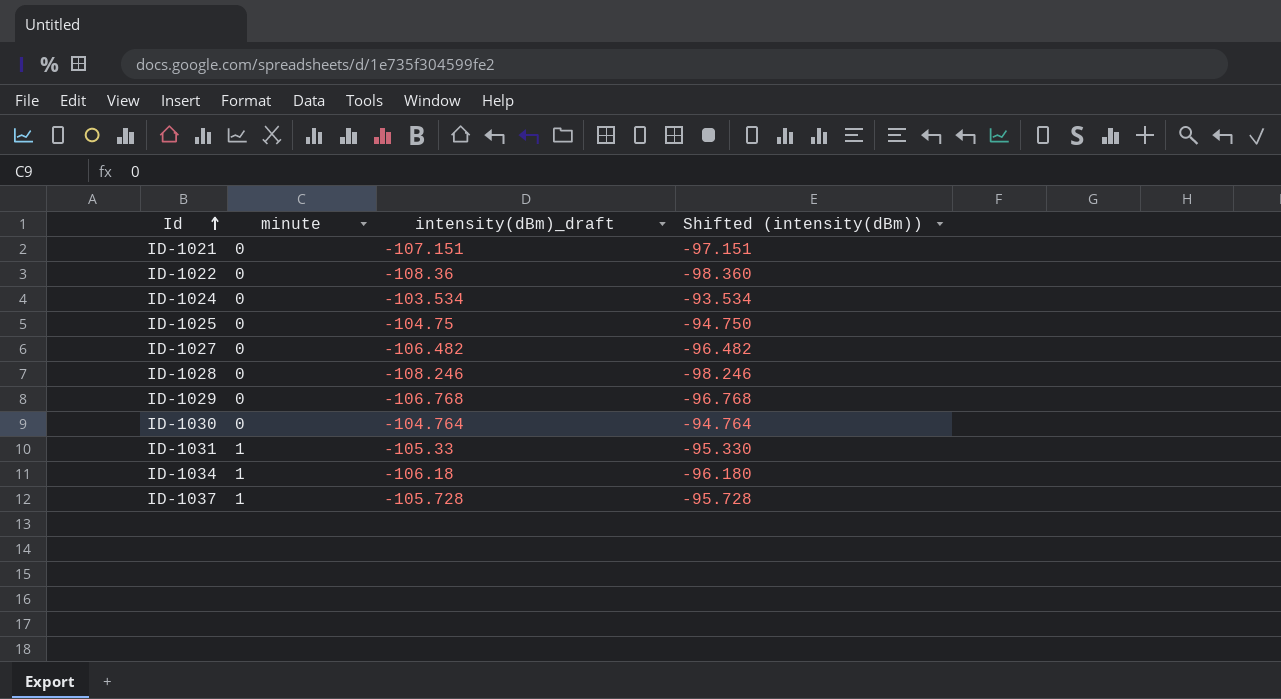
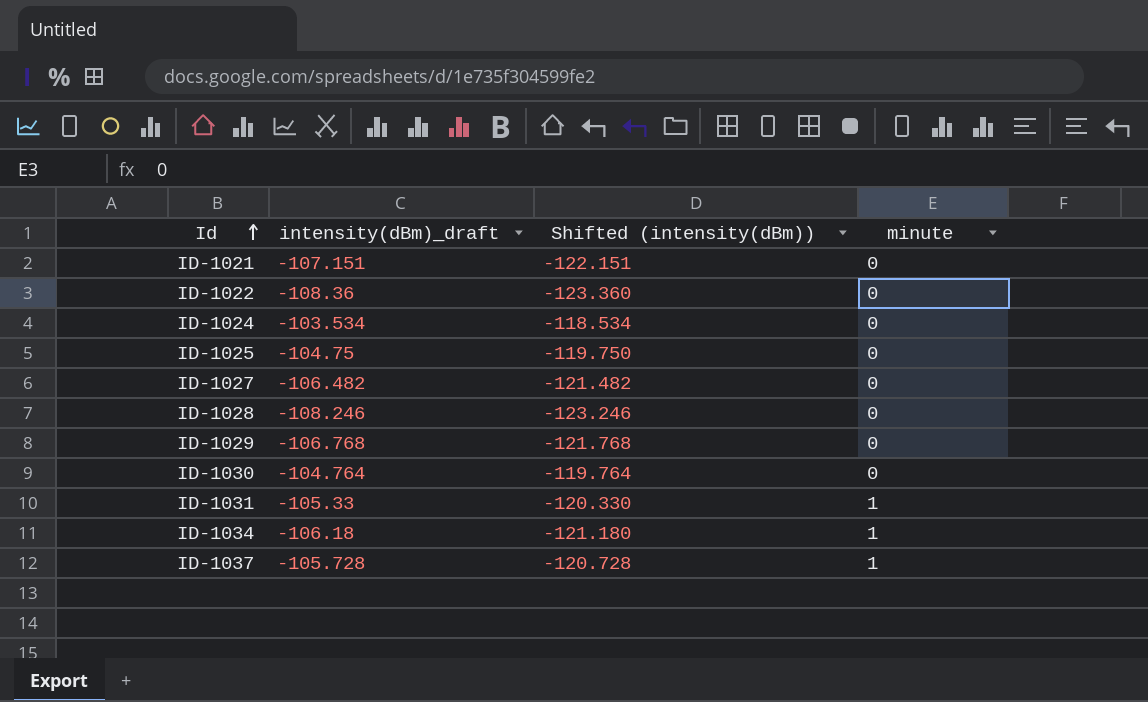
column Shifted (intensity(dBm)) | formula: [intensity(dBm)_draft] + 10 -> [intensity(dBm)_draft] - 15
column minute | position: 2 -> 4

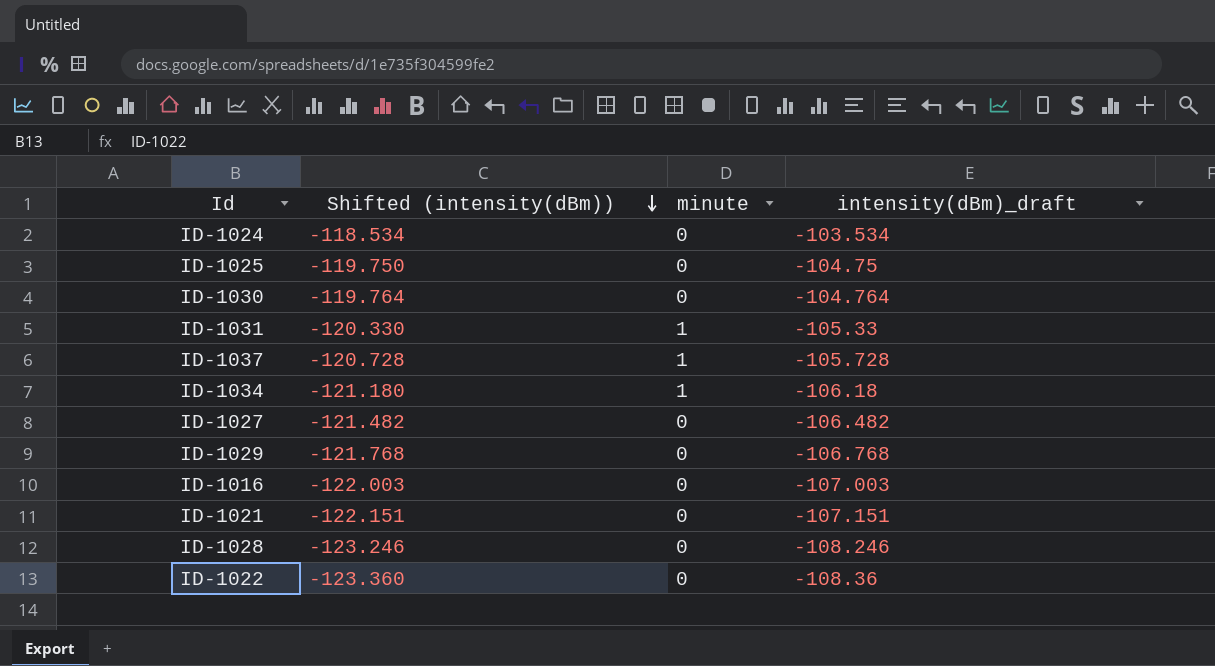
row order: Id ascending -> Shifted (intensity(dBm)) descending
column intensity(dBm)_draft | position: 2 -> 4
row ID-1016: none -> -122.003 | 0 | -107.003

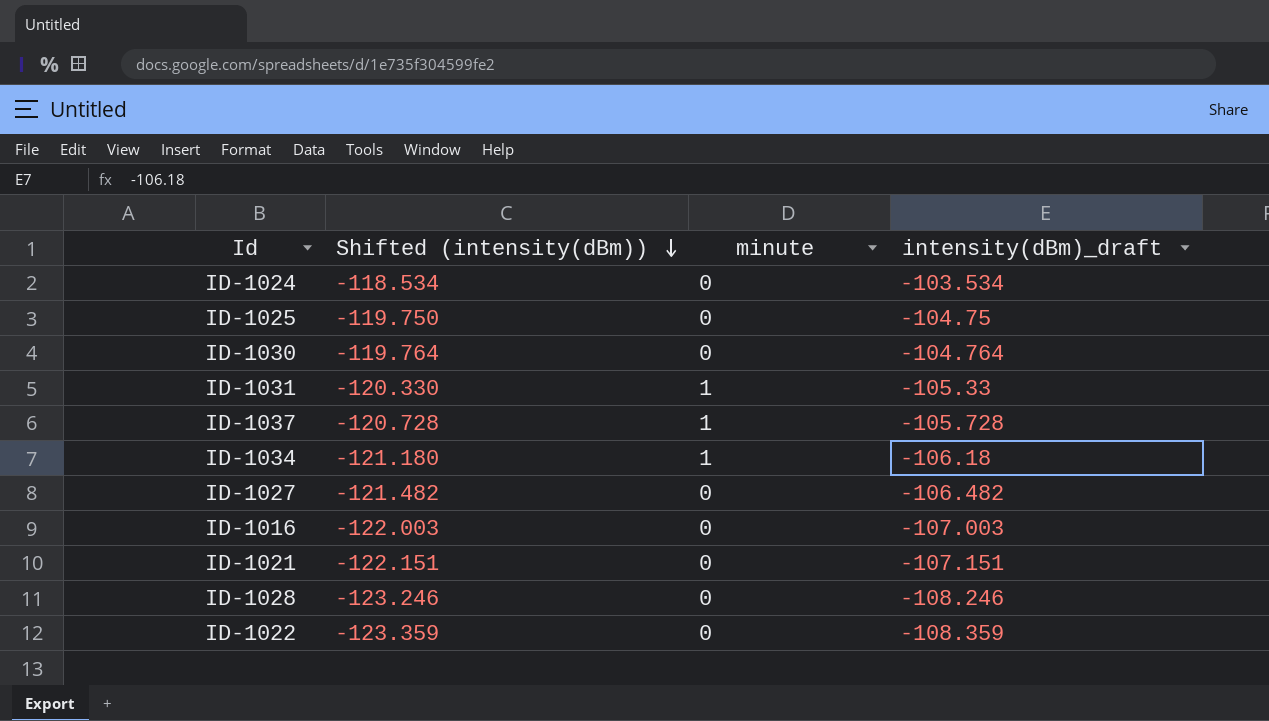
row ID-1029: -121.768 | 0 | -106.768 -> none
ID-1022 | Shifted (intensity(dBm)): -123.360 -> -123.359
ID-1022 | intensity(dBm)_draft: -108.36 -> -108.359

